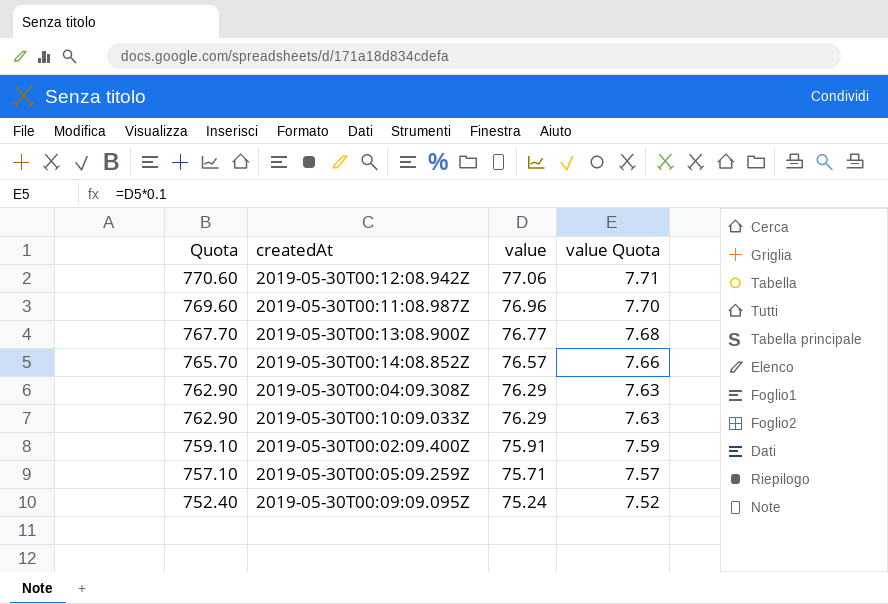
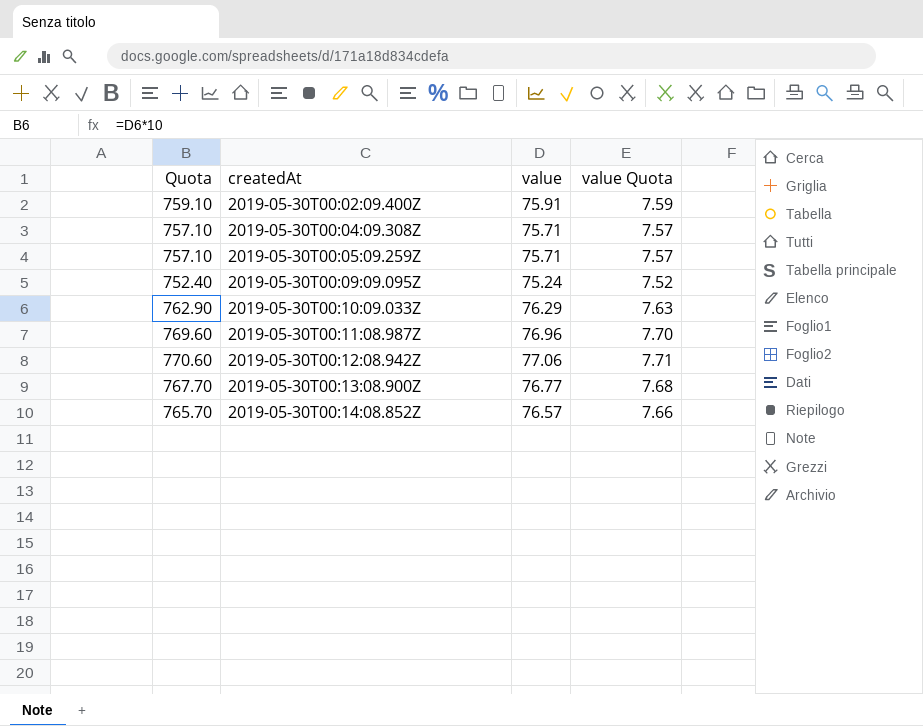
row order: Quota descending -> createdAt ascending
2019-05-30T00:04:09.308Z | Quota: 762.90 -> 757.10
2019-05-30T00:04:09.308Z | value: 76.29 -> 75.71
2019-05-30T00:04:09.308Z | value Quota: 7.63 -> 7.57

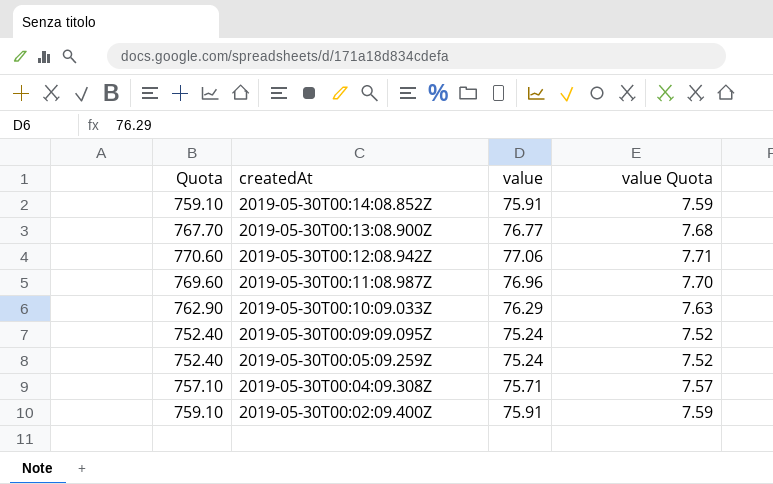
row order: createdAt ascending -> createdAt descending
2019-05-30T00:14:08.852Z | Quota: 765.70 -> 759.10
2019-05-30T00:14:08.852Z | value: 76.57 -> 75.91
2019-05-30T00:14:08.852Z | value Quota: 7.66 -> 7.59
2019-05-30T00:05:09.259Z | Quota: 757.10 -> 752.40
2019-05-30T00:05:09.259Z | value: 75.71 -> 75.24
2019-05-30T00:05:09.259Z | value Quota: 7.57 -> 7.52

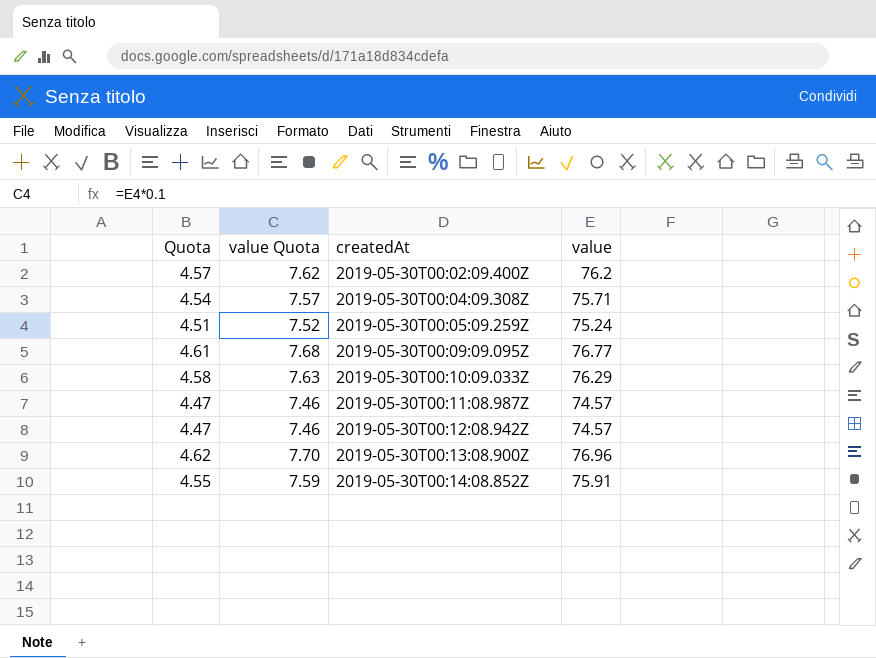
row order: createdAt descending -> createdAt ascending
column Quota | formula: [value] * 10 -> [value] * 0.06
column value Quota | position: 4 -> 2
2019-05-30T00:02:09.400Z | value Quota: 7.59 -> 7.62
2019-05-30T00:02:09.400Z | value: 75.91 -> 76.2
2019-05-30T00:09:09.095Z | value Quota: 7.52 -> 7.68
2019-05-30T00:09:09.095Z | value: 75.24 -> 76.77
2019-05-30T00:11:08.987Z | value Quota: 7.70 -> 7.46
2019-05-30T00:11:08.987Z | value: 76.96 -> 74.57
2019-05-30T00:12:08.942Z | value Quota: 7.71 -> 7.46
2019-05-30T00:12:08.942Z | value: 77.06 -> 74.57
2019-05-30T00:13:08.900Z | value Quota: 7.68 -> 7.70
2019-05-30T00:13:08.900Z | value: 76.77 -> 76.96

